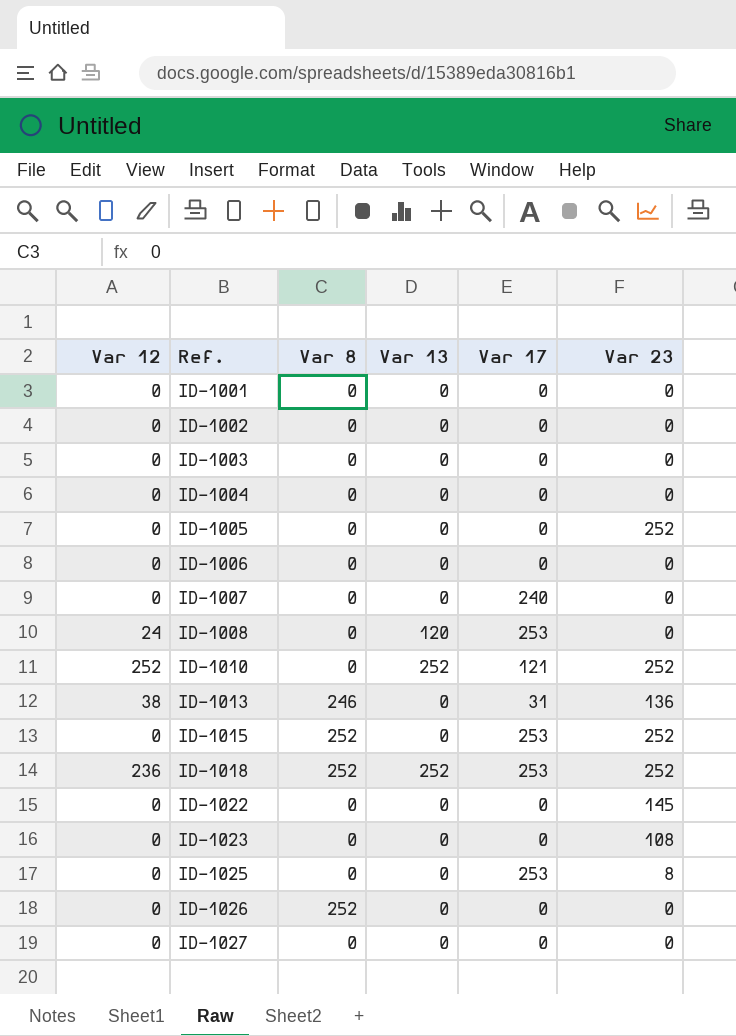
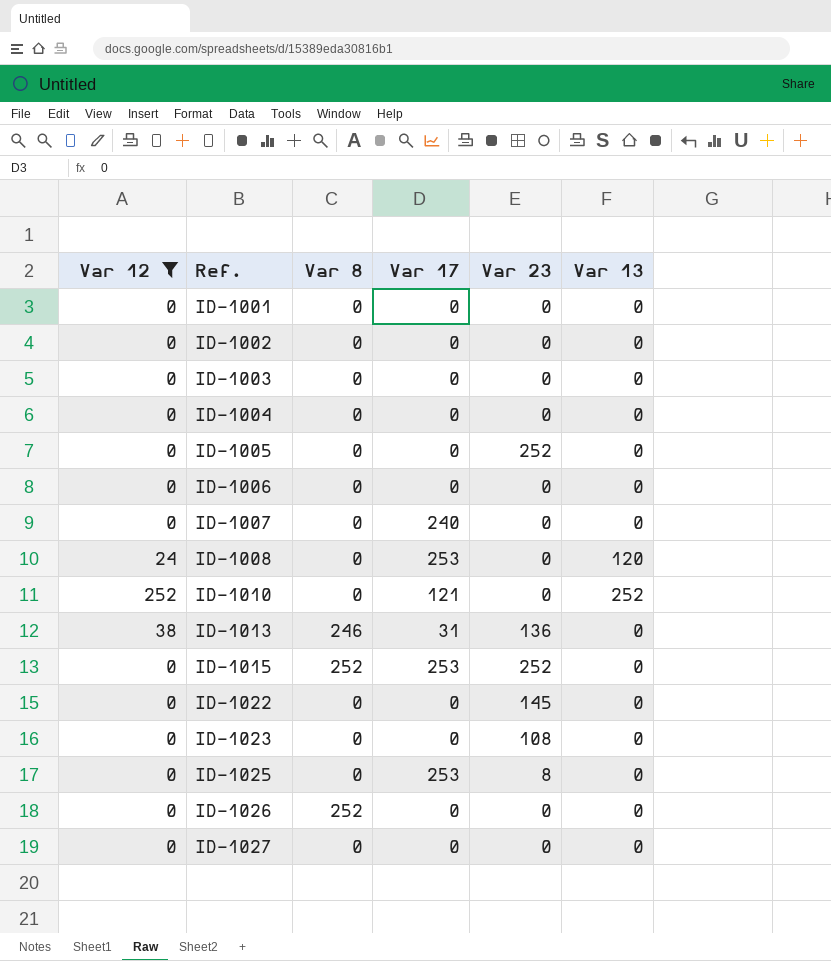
filter: none -> Var 12 != 236
column Var 13 | position: 4 -> 6
ID-1010 | Var 23: 252 -> 0

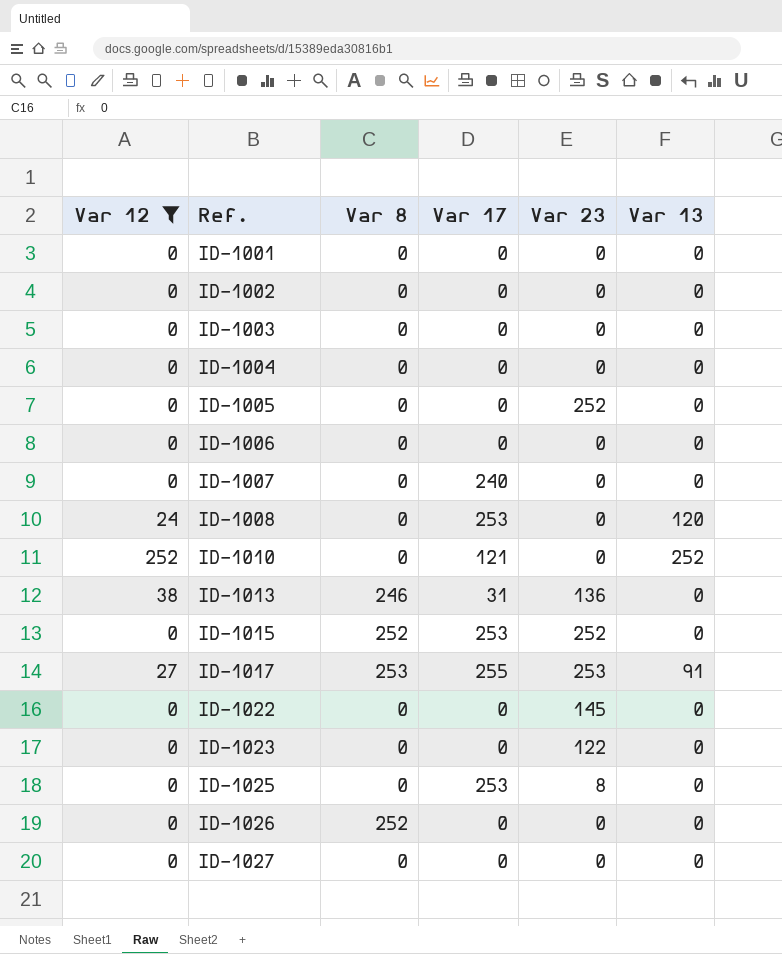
row ID-1017: none -> 27 | 253 | 255 | 253 | 91
ID-1023 | Var 23: 108 -> 122

